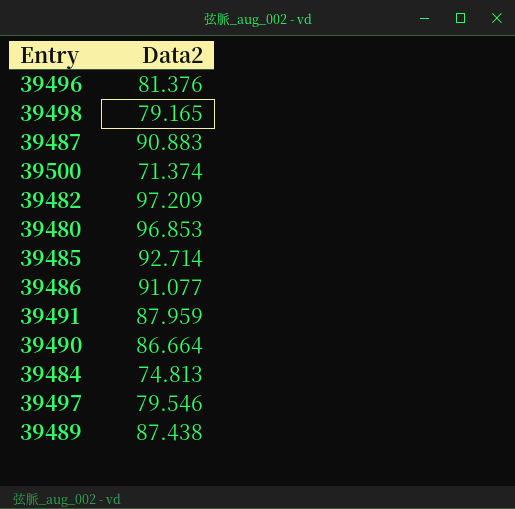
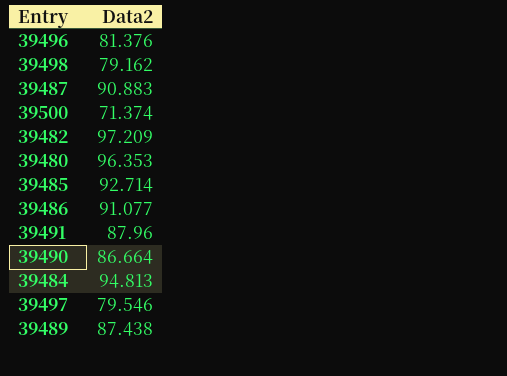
39498 | Data2: 79.165 -> 79.162
39480 | Data2: 96.853 -> 96.353
39491 | Data2: 87.959 -> 87.96
39484 | Data2: 74.813 -> 94.813

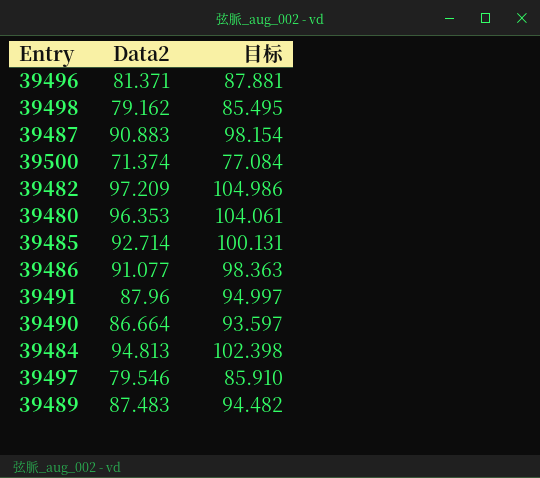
column 目标 | formula: none -> [Data2] * 1.08
39496 | Data2: 81.376 -> 81.371
39489 | Data2: 87.438 -> 87.483

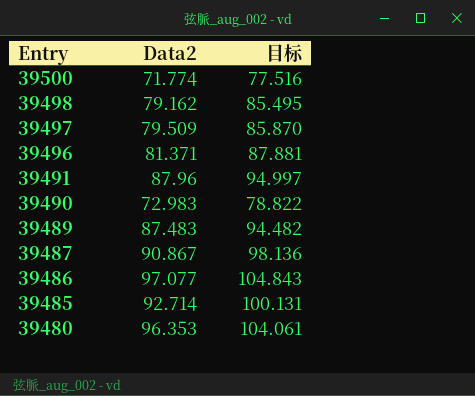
row order: none -> Entry descending
row 39482: 97.209 | 104.986 -> none
row 39484: 94.813 | 102.398 -> none
39500 | Data2: 71.374 -> 71.774
39500 | 目标: 77.084 -> 77.516
39497 | Data2: 79.546 -> 79.509
39497 | 目标: 85.910 -> 85.870
39490 | Data2: 86.664 -> 72.983
39490 | 目标: 93.597 -> 78.822
39487 | Data2: 90.883 -> 90.867
39487 | 目标: 98.154 -> 98.136
39486 | Data2: 91.077 -> 97.077
39486 | 目标: 98.363 -> 104.843

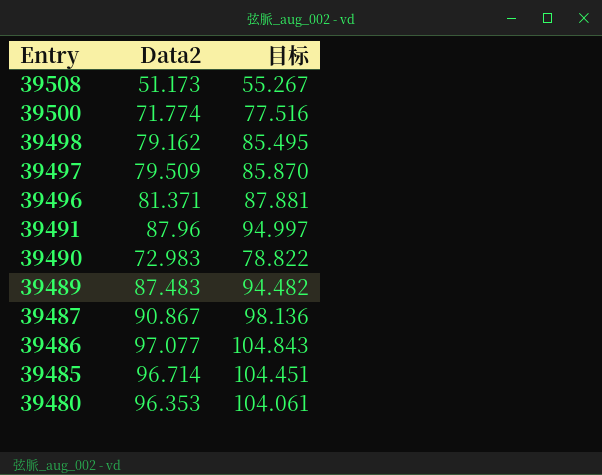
row 39508: none -> 51.173 | 55.267
39485 | Data2: 92.714 -> 96.714
39485 | 目标: 100.131 -> 104.451

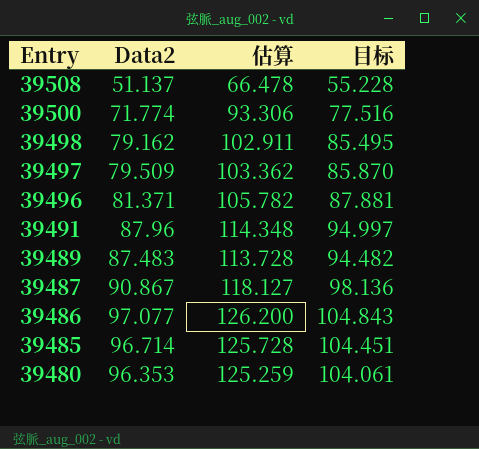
column 估算 | formula: none -> [Data2] * 1.3
row 39490: 72.983 | 78.822 -> none
39508 | Data2: 51.173 -> 51.137
39508 | 目标: 55.267 -> 55.228

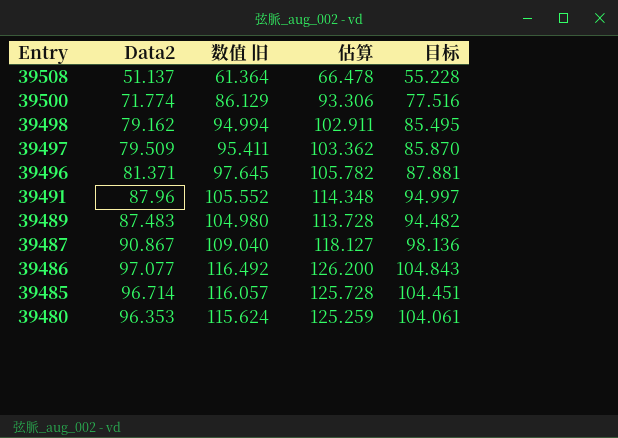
column 数值 旧 | formula: none -> [Data2] * 1.2

